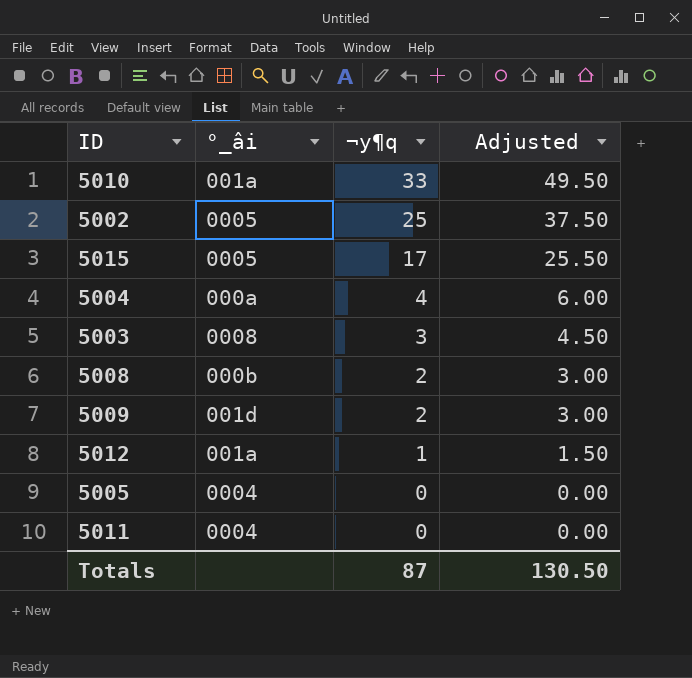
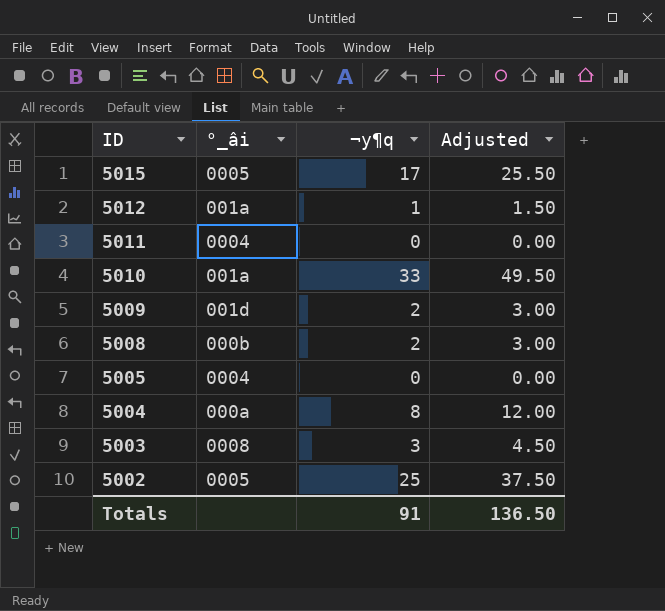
row order: ¬y¶q descending -> ID descending
5004 | ¬y¶q: 4 -> 8
5004 | Adjusted: 6.00 -> 12.00
Totals | ¬y¶q: 87 -> 91
Totals | Adjusted: 130.50 -> 136.50

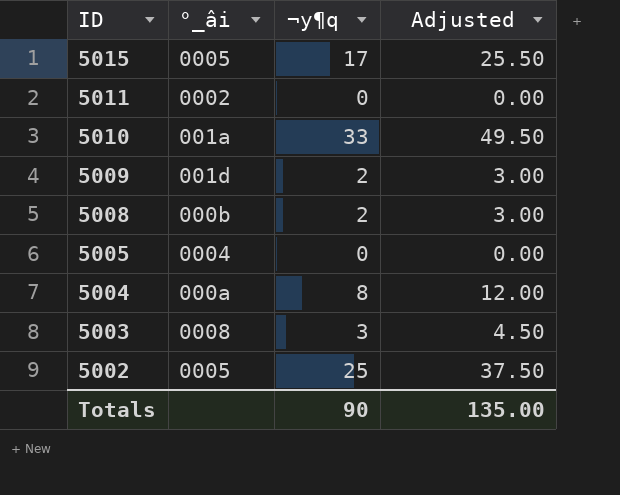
row 5012: 001a | 1 | 1.50 -> none
5011 | °_âi: 0004 -> 0002
Totals | ¬y¶q: 91 -> 90
Totals | Adjusted: 136.50 -> 135.00

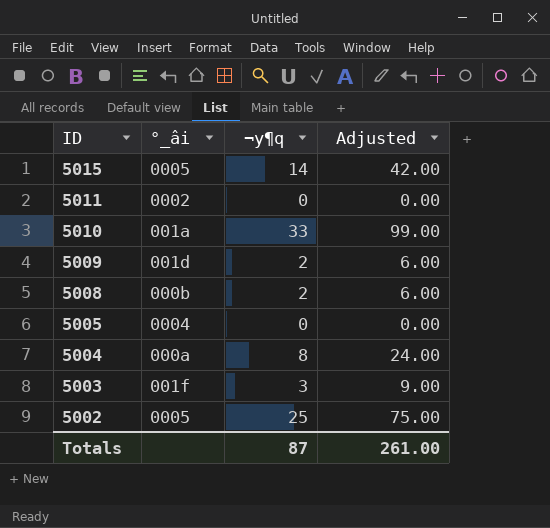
column Adjusted | formula: [¬y¶q] * 1.5 -> [¬y¶q] * 3
5015 | ¬y¶q: 17 -> 14
5003 | °_âi: 0008 -> 001f
Totals | ¬y¶q: 90 -> 87
Totals | Adjusted: 135.00 -> 261.00

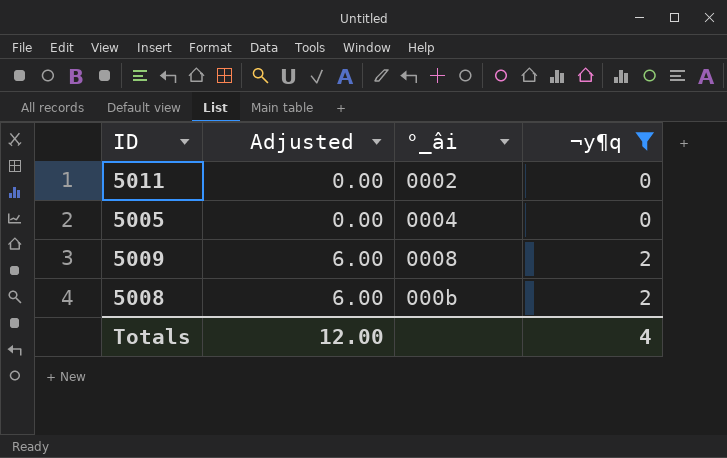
filter: none -> ¬y¶q <= 2
row order: ID descending -> Adjusted ascending
column Adjusted | position: 4 -> 2
5009 | °_âi: 001d -> 0008
Totals | Adjusted: 261.00 -> 12.00
Totals | ¬y¶q: 87 -> 4

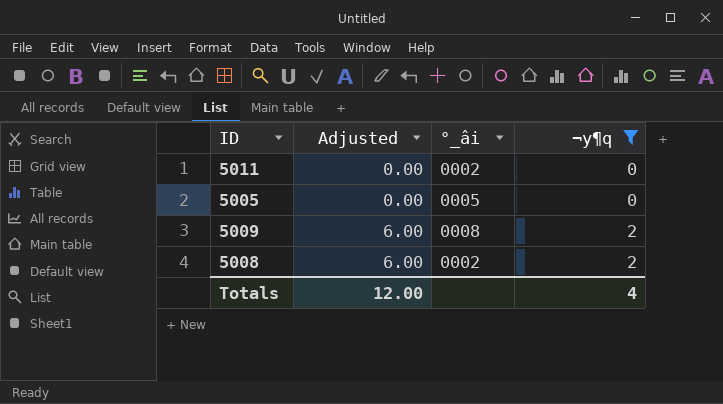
5005 | °_âi: 0004 -> 0005
5008 | °_âi: 000b -> 0002

